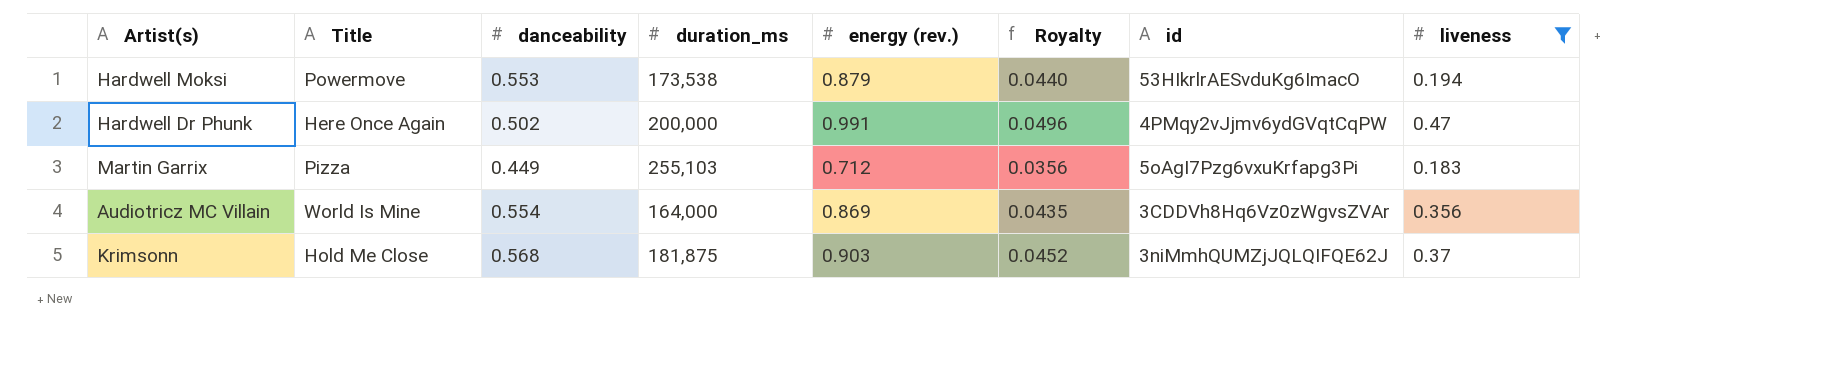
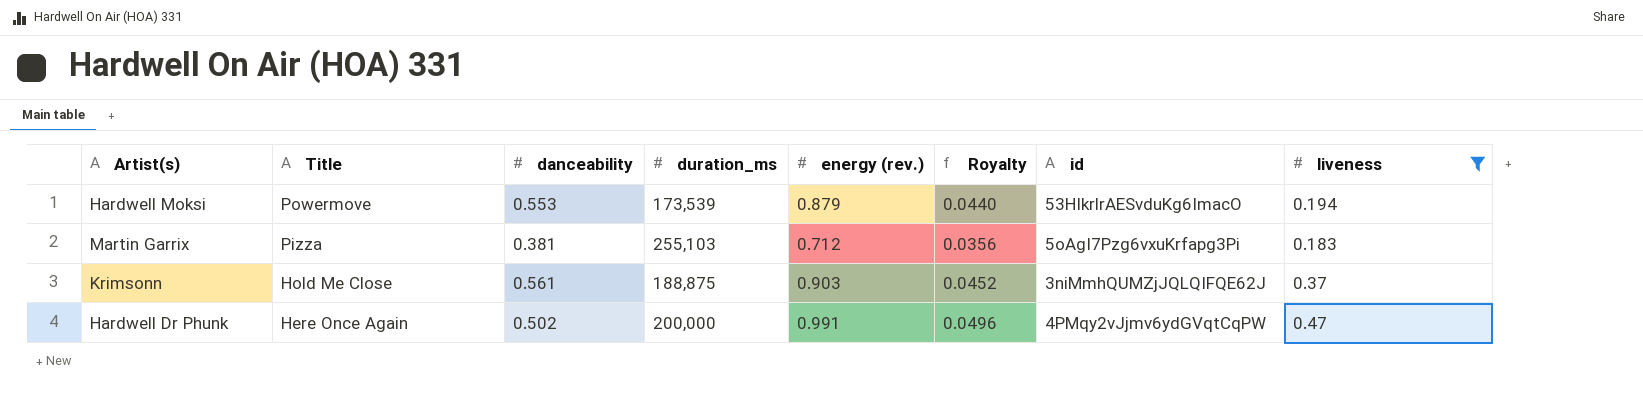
row order: none -> Title descending
row Audiotricz MC Villain: World Is Mine | 0.554 | 164,000 | 0.869 | 0.0435 | 3CDDVh8Hq6Vz0zWgvsZVAr | 0.356 -> none
Hardwell Moksi | duration_ms: 173,538 -> 173,539
Martin Garrix | danceability: 0.449 -> 0.381
Krimsonn | danceability: 0.568 -> 0.561
Krimsonn | duration_ms: 181,875 -> 188,875

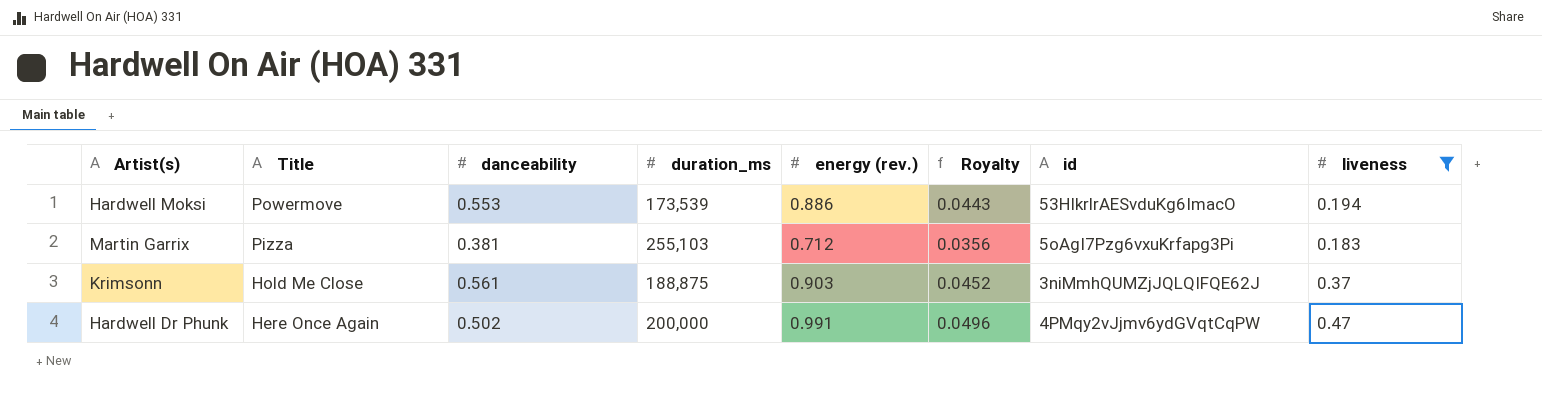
Hardwell Moksi | energy (rev.): 0.879 -> 0.886
Hardwell Moksi | Royalty: 0.0440 -> 0.0443

